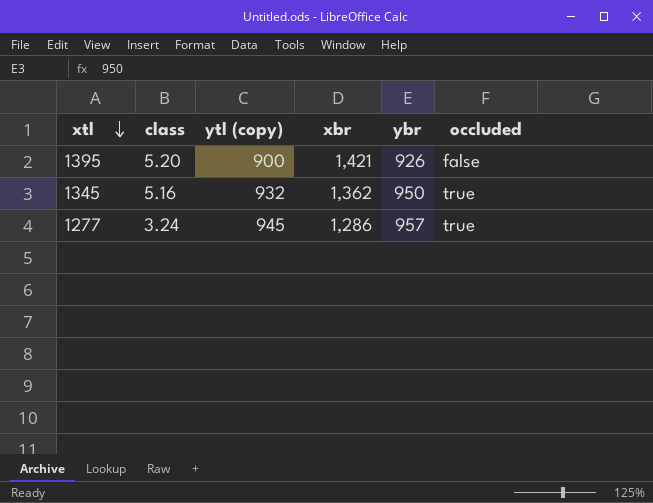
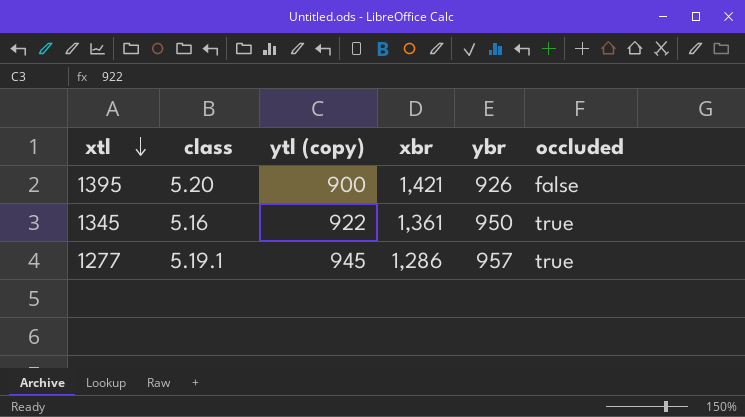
1345 | ytl (copy): 932 -> 922
1345 | xbr: 1,362 -> 1,361
1277 | class: 3.24 -> 5.19.1

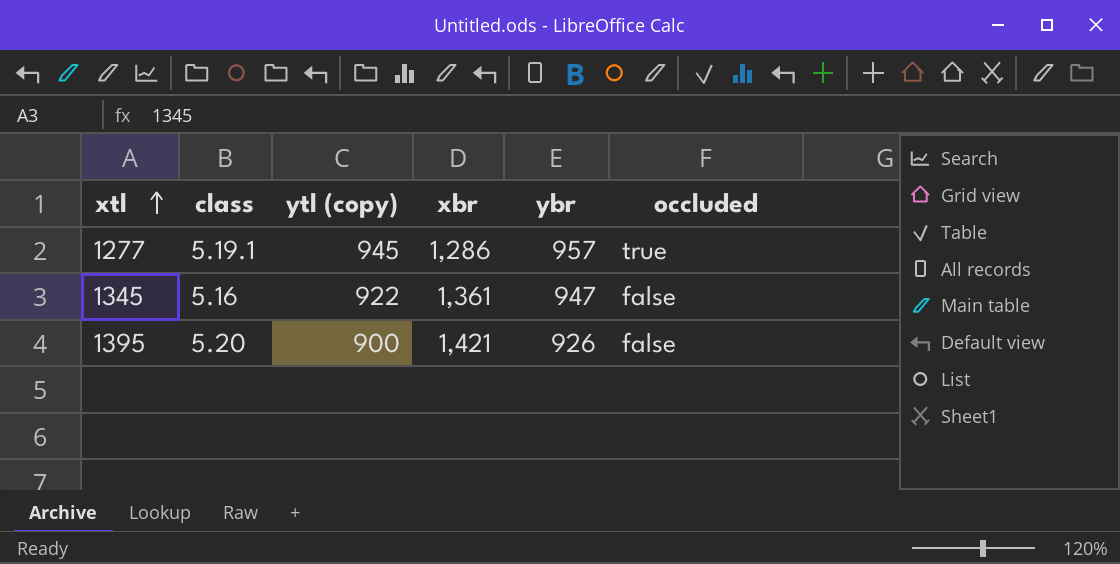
row order: xtl descending -> xtl ascending
1345 | ybr: 950 -> 947
1345 | occluded: true -> false

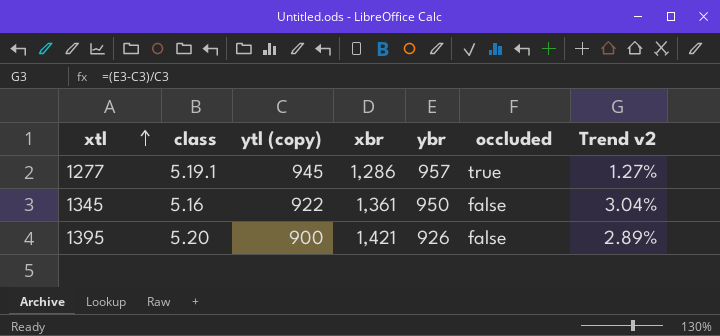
column Trend v2 | formula: none -> ([ybr] - [ytl (copy)]) / [ytl (copy)]
1345 | ybr: 947 -> 950

